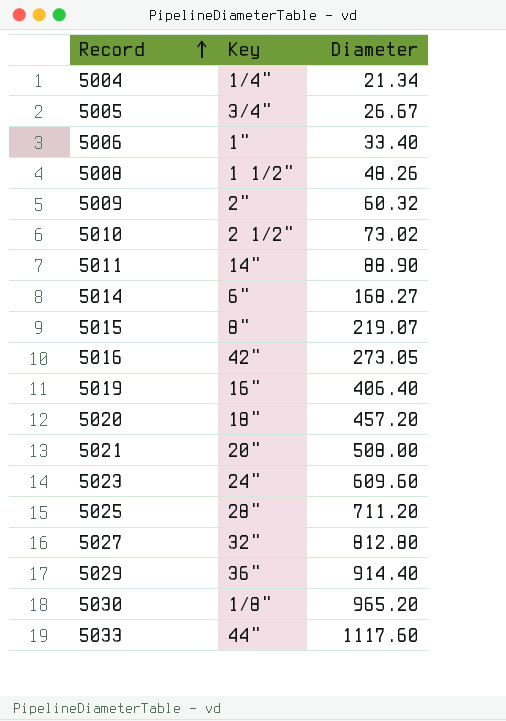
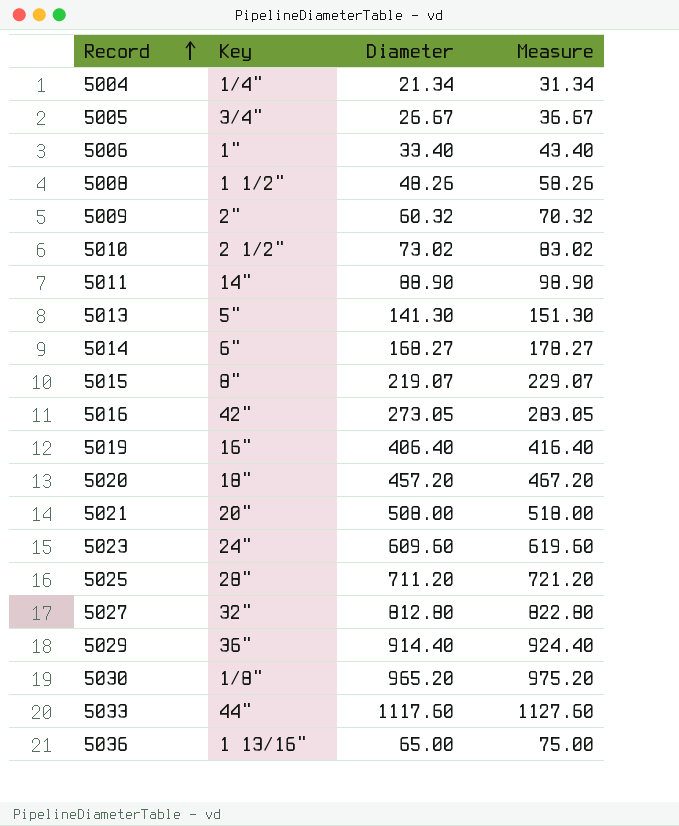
column Measure | formula: none -> [Diameter] + 10
row 5013: none -> 5" | 141.30 | 151.30
row 5036: none -> 1 13/16" | 65.00 | 75.00

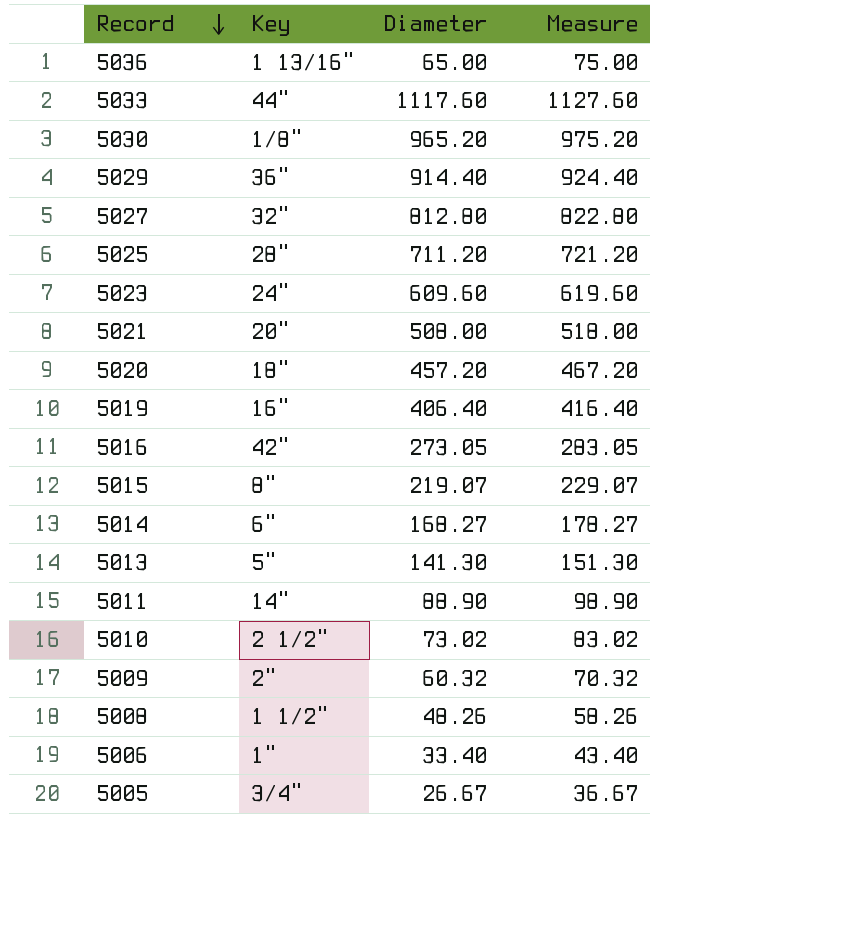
row order: Record ascending -> Record descending
row 5004: 1/4" | 21.34 | 31.34 -> none

